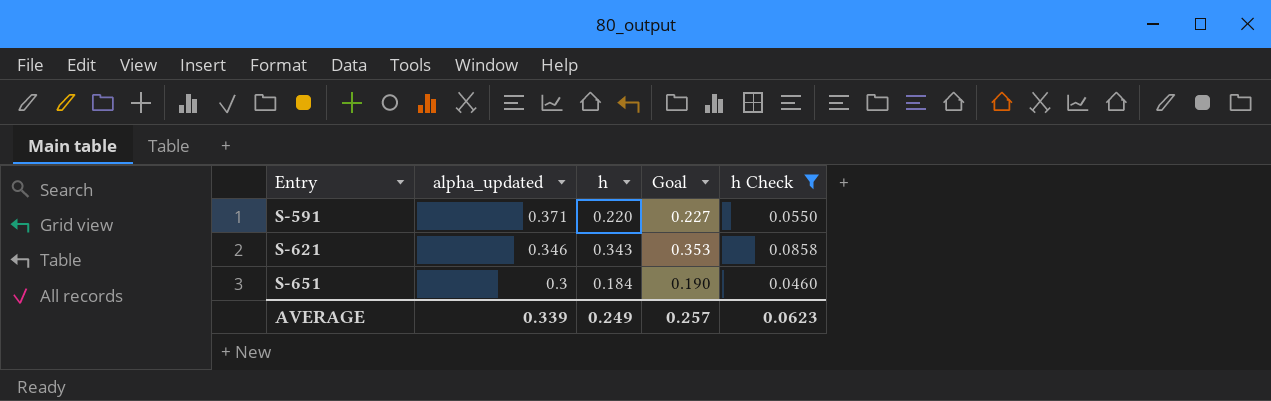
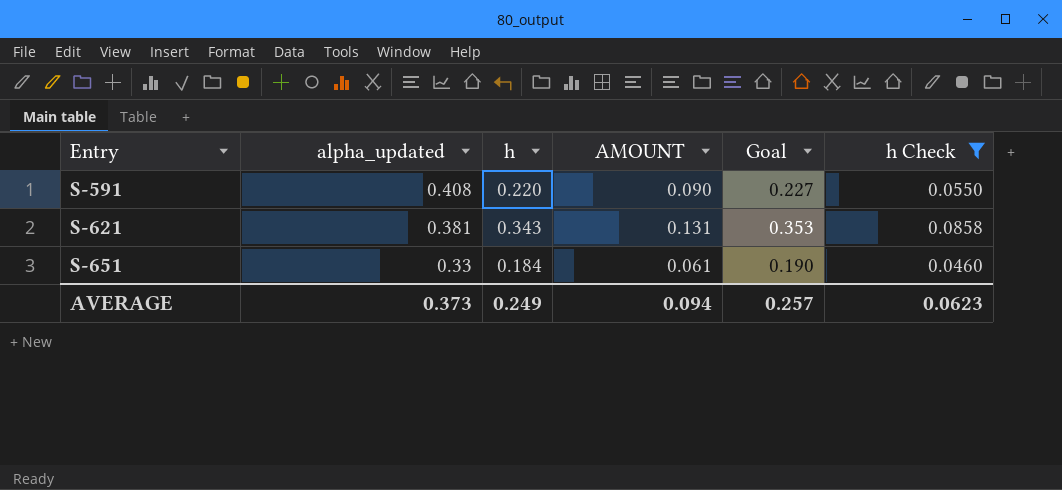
column AMOUNT | formula: none -> [alpha_updated] * [h]
S-591 | alpha_updated: 0.371 -> 0.408
S-621 | alpha_updated: 0.346 -> 0.381
S-651 | alpha_updated: 0.3 -> 0.33
AVERAGE | alpha_updated: 0.339 -> 0.373

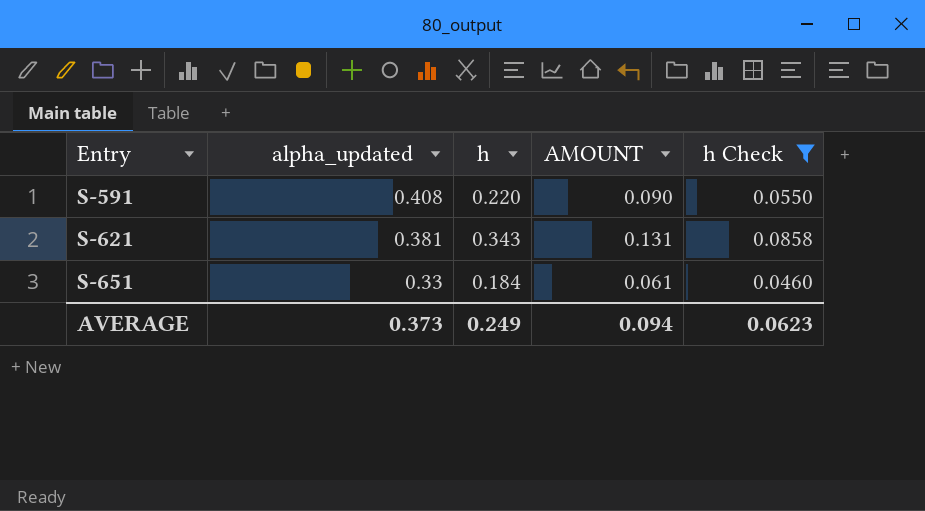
column Goal | formula: [h] * 1.03 -> none

